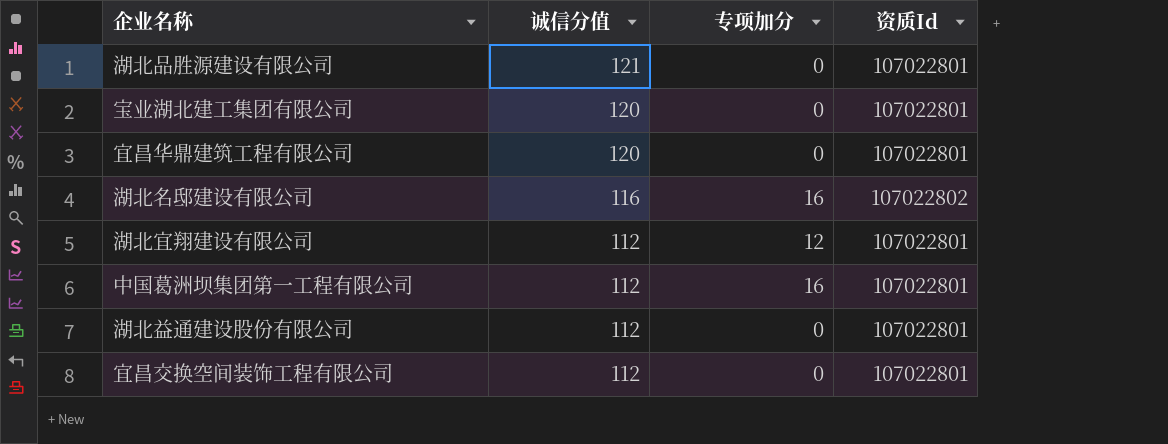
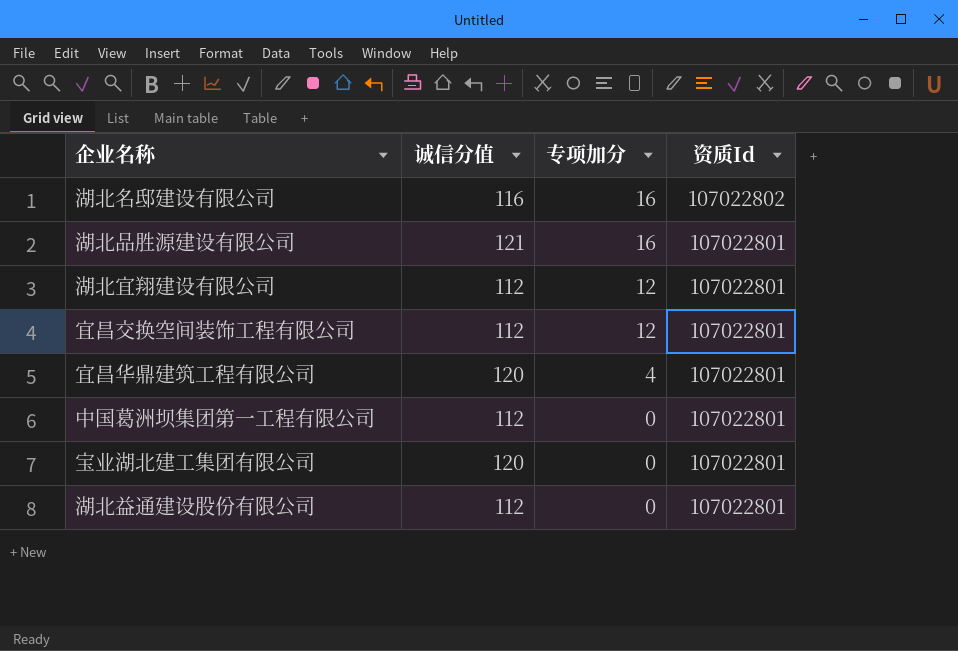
row order: 诚信分值 descending -> 专项加分 descending
湖北品胜源建设有限公司 | 专项加分: 0 -> 16
宜昌交换空间装饰工程有限公司 | 专项加分: 0 -> 12
宜昌华鼎建筑工程有限公司 | 专项加分: 0 -> 4
中国葛洲坝集团第一工程有限公司 | 专项加分: 16 -> 0

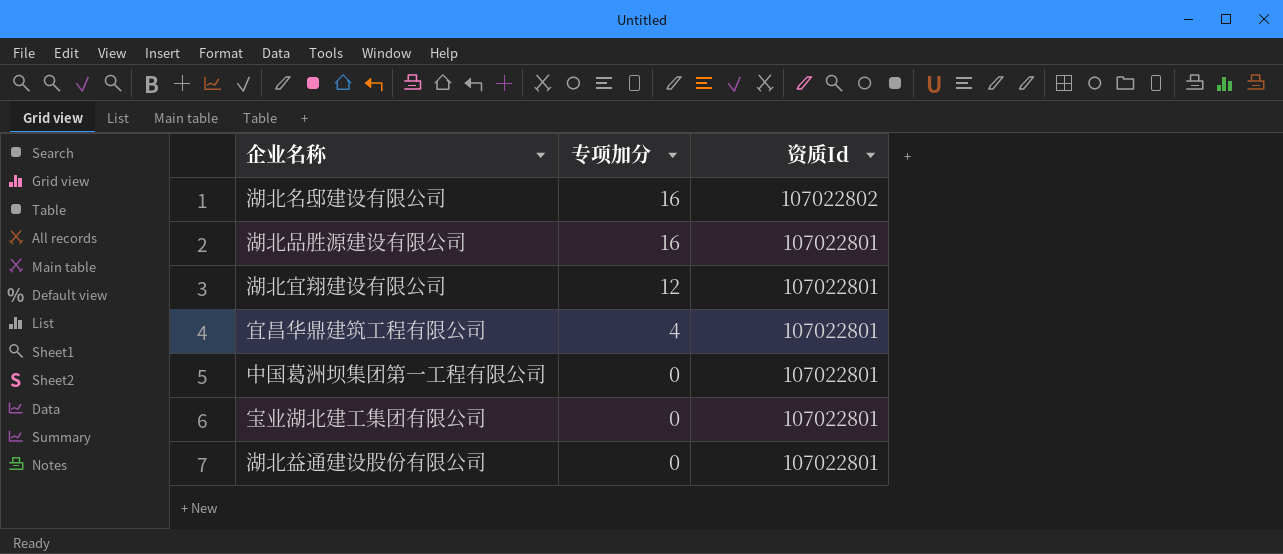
column 诚信分值 | position: 2 -> none
row 宜昌交换空间装饰工程有限公司: 112 | 12 | 107022801 -> none

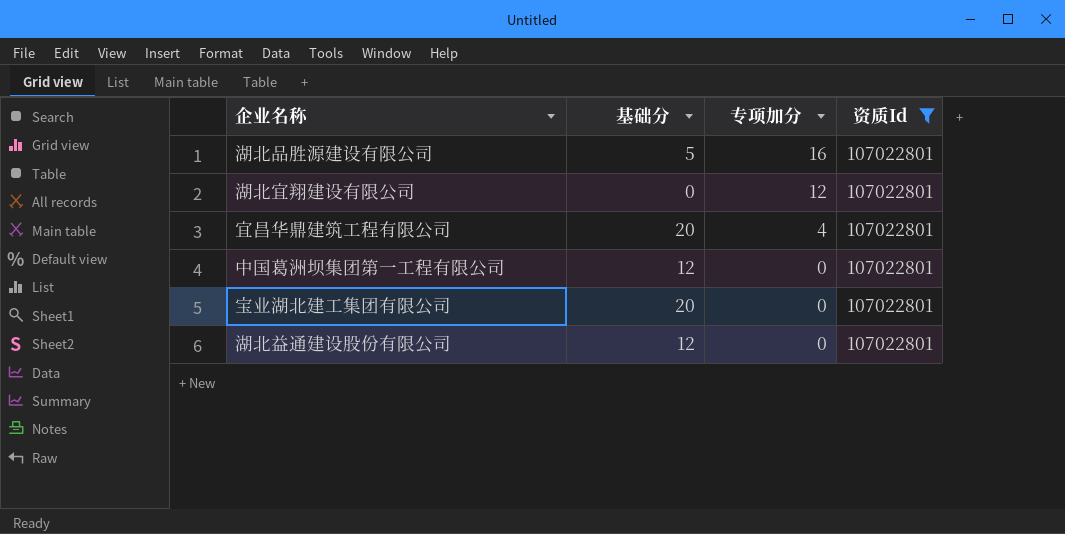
filter: none -> 资质Id = 107022801
column 基础分 | position: none -> 2

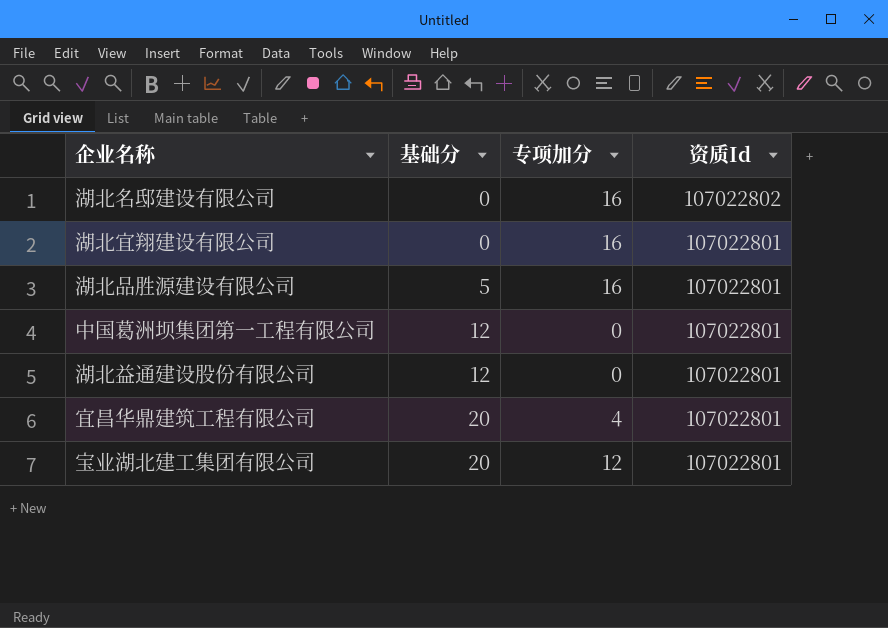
filter: 资质Id = 107022801 -> none
row order: 专项加分 descending -> 基础分 ascending
湖北宜翔建设有限公司 | 专项加分: 12 -> 16
宝业湖北建工集团有限公司 | 专项加分: 0 -> 12

